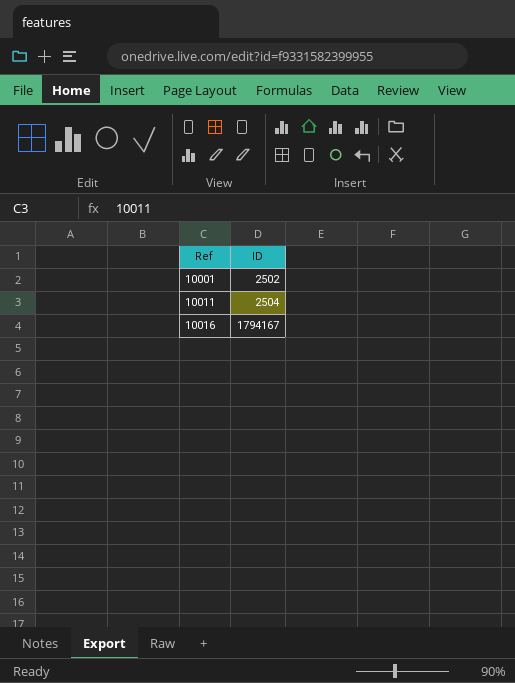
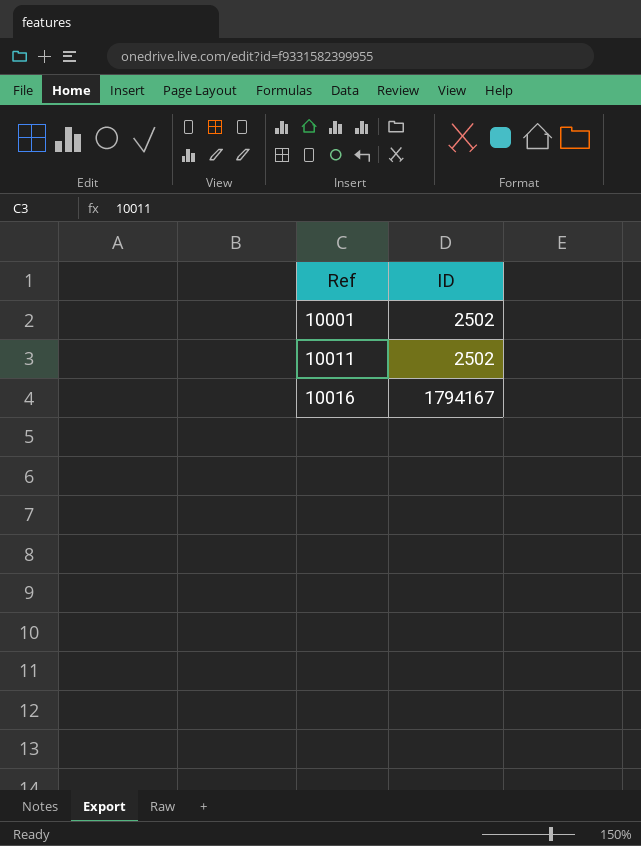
10011 | ID: 2504 -> 2502

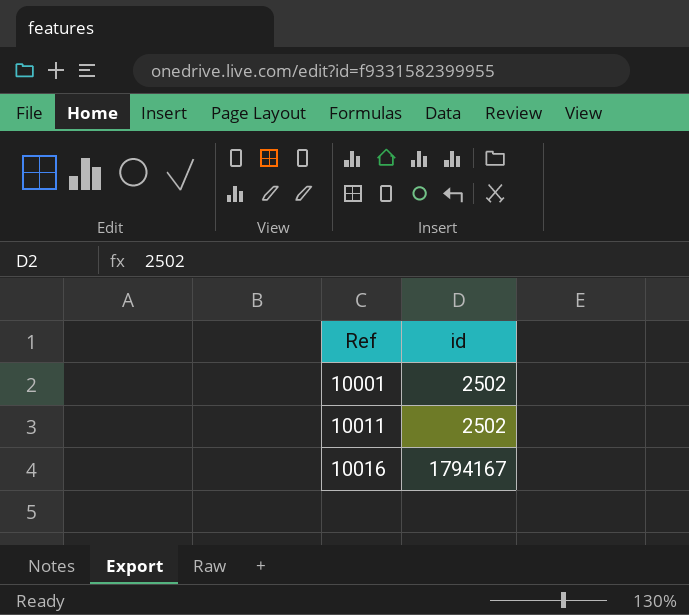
column name: ID -> id

